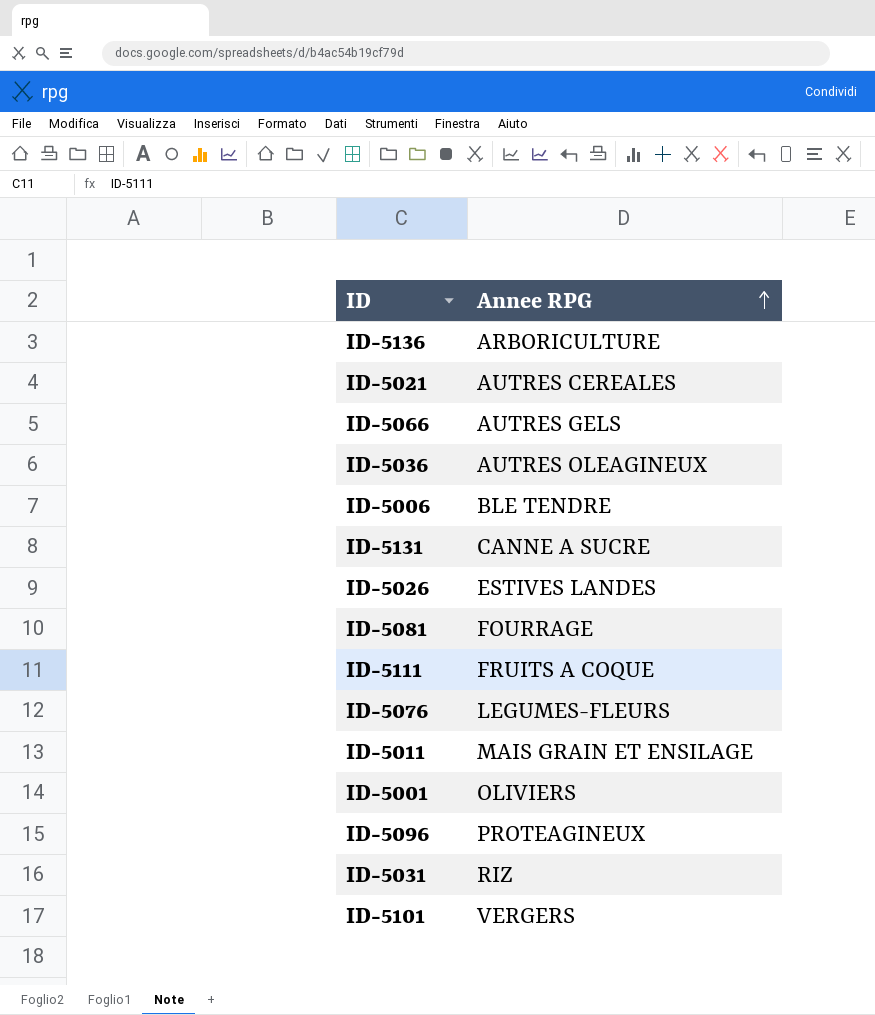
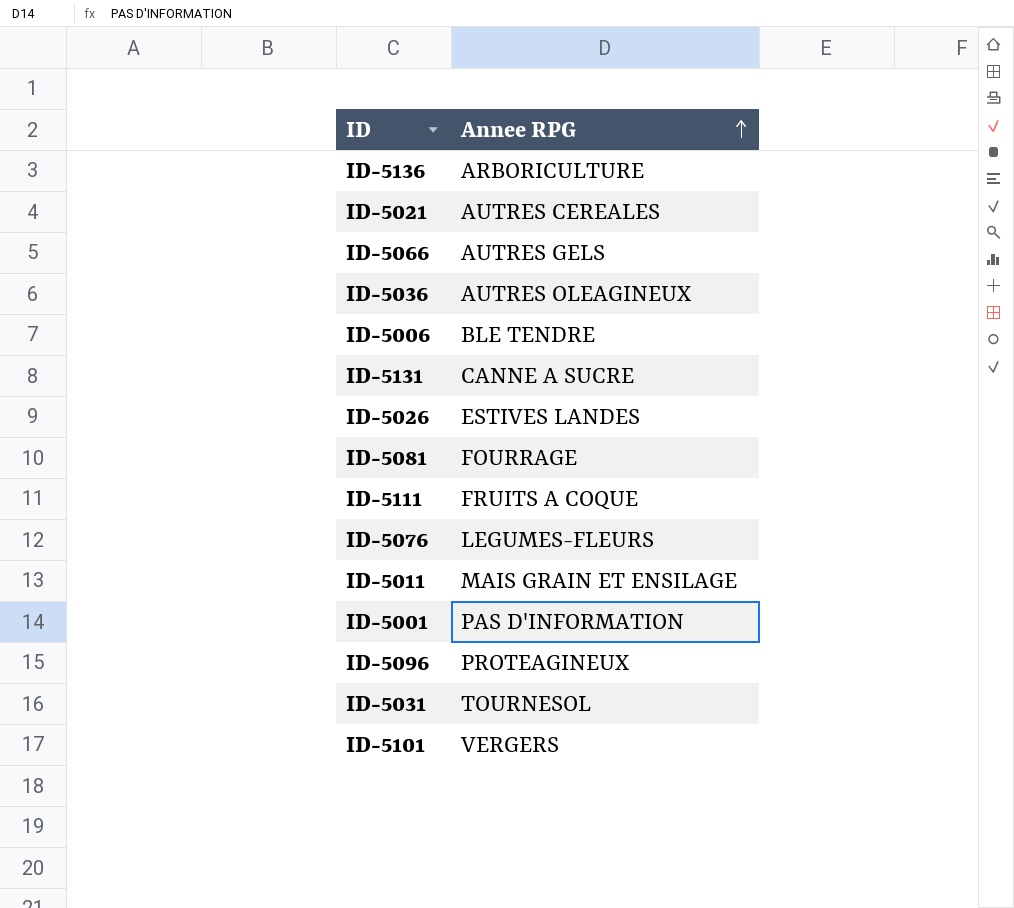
ID-5001 | Annee RPG: OLIVIERS -> PAS D'INFORMATION
ID-5031 | Annee RPG: RIZ -> TOURNESOL

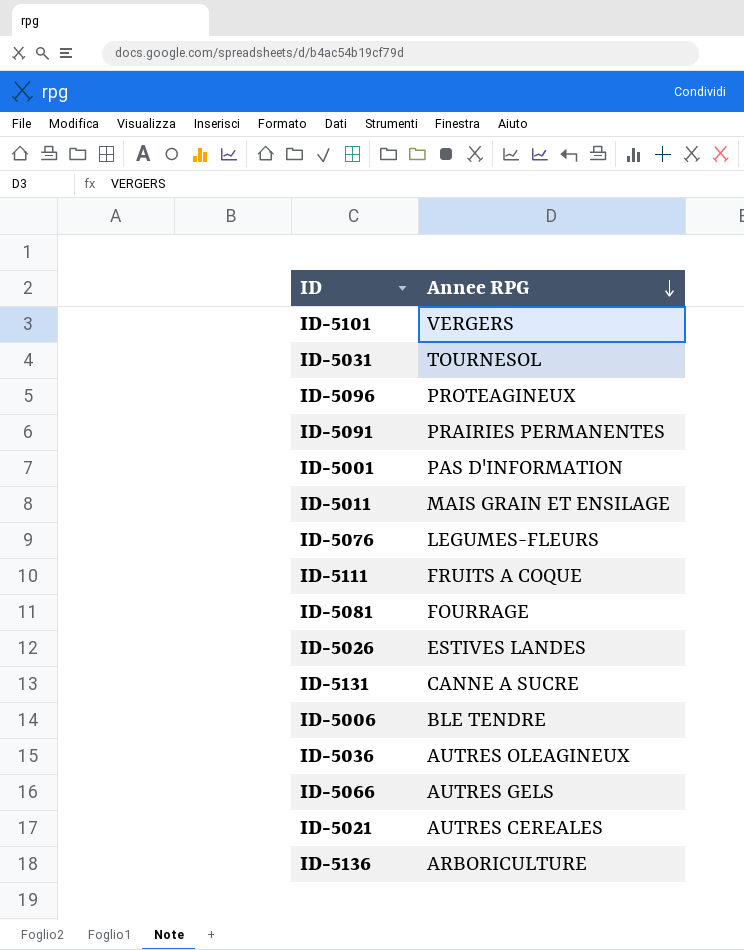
row order: Annee RPG ascending -> Annee RPG descending
row ID-5091: none -> PRAIRIES PERMANENTES

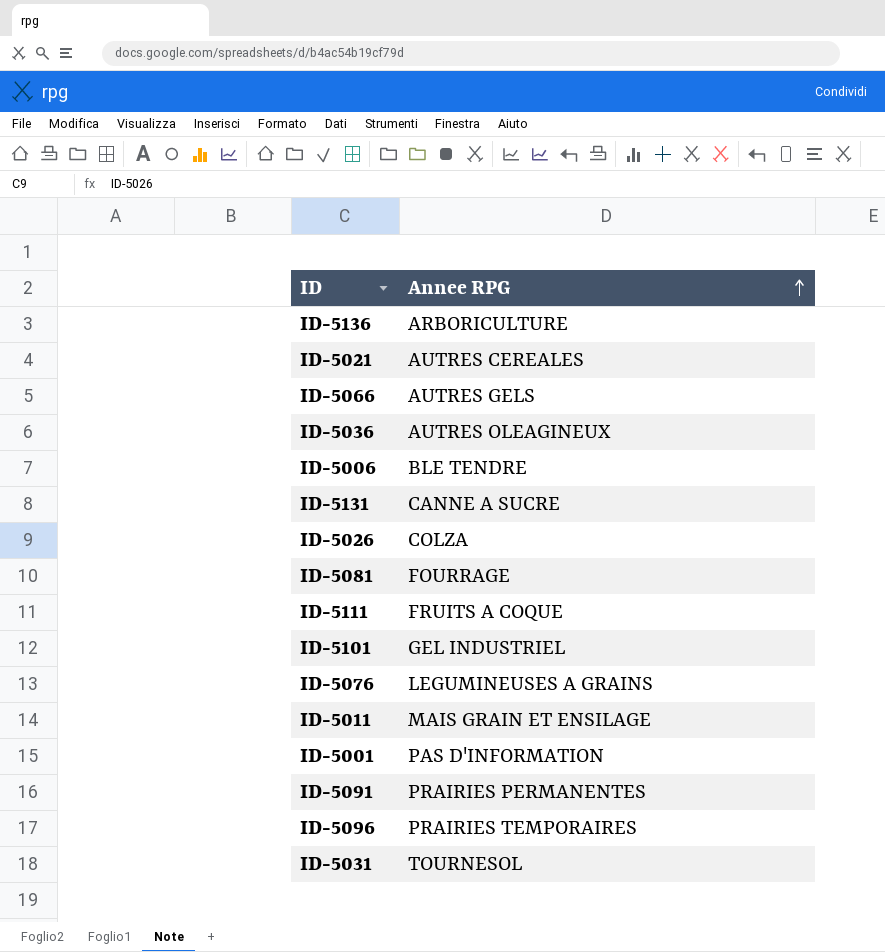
row order: Annee RPG descending -> Annee RPG ascending
ID-5026 | Annee RPG: ESTIVES LANDES -> COLZA
ID-5101 | Annee RPG: VERGERS -> GEL INDUSTRIEL
ID-5076 | Annee RPG: LEGUMES-FLEURS -> LEGUMINEUSES A GRAINS
ID-5096 | Annee RPG: PROTEAGINEUX -> PRAIRIES TEMPORAIRES

